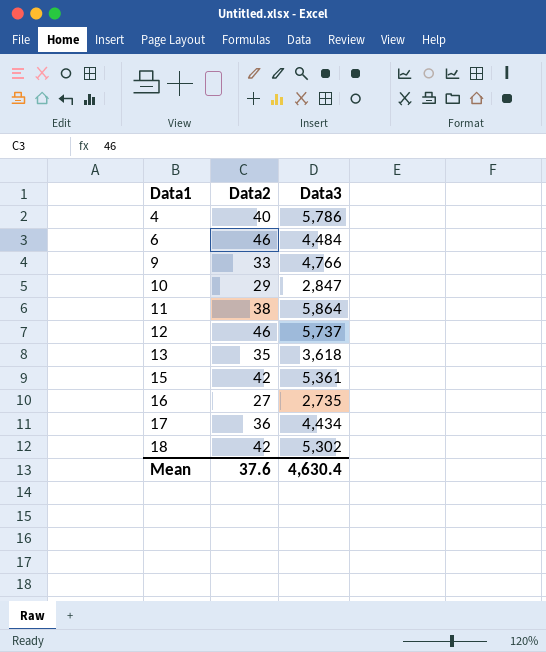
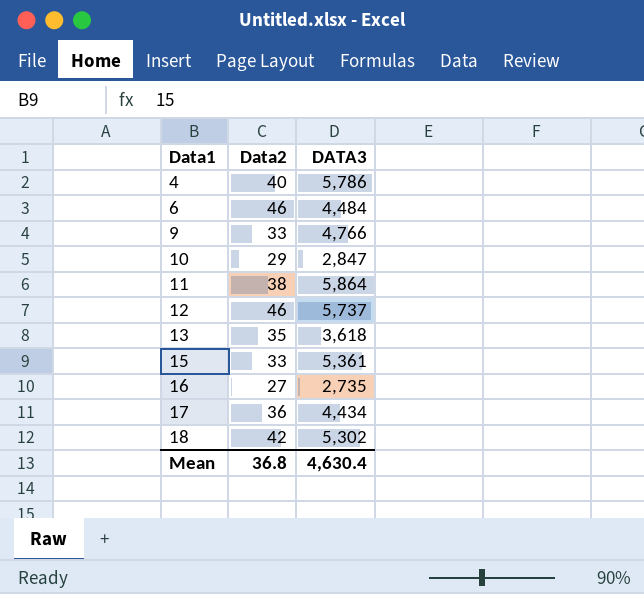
column name: Data3 -> DATA3
15 | Data2: 42 -> 33
Mean | Data2: 37.6 -> 36.8

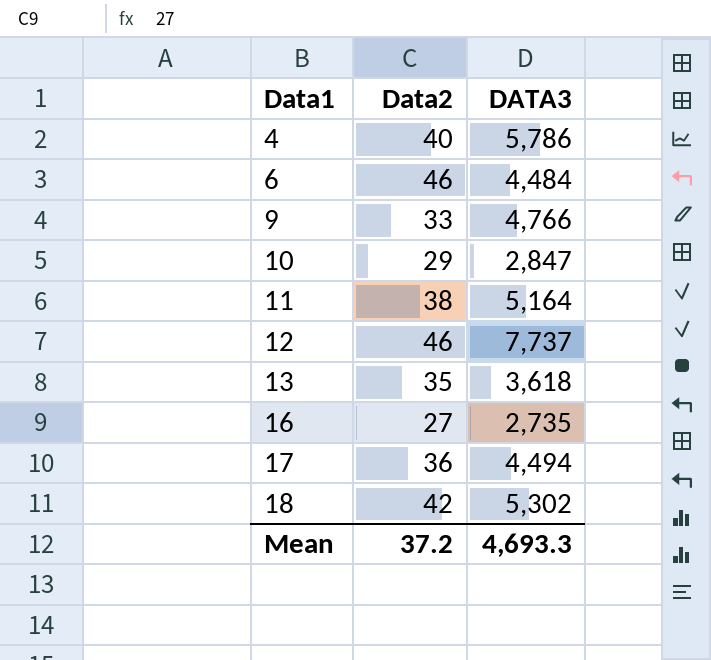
row 15: 33 | 5,361 -> none
11 | DATA3: 5,864 -> 5,164
12 | DATA3: 5,737 -> 7,737
17 | DATA3: 4,434 -> 4,494
Mean | Data2: 36.8 -> 37.2
Mean | DATA3: 4,630.4 -> 4,693.3

